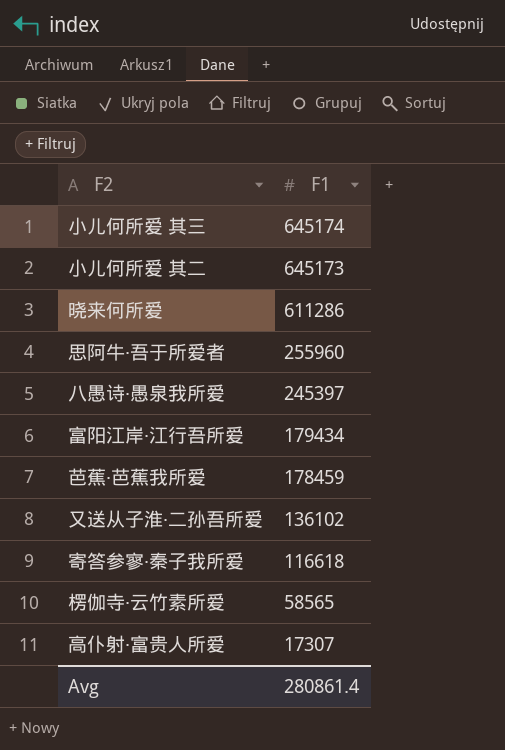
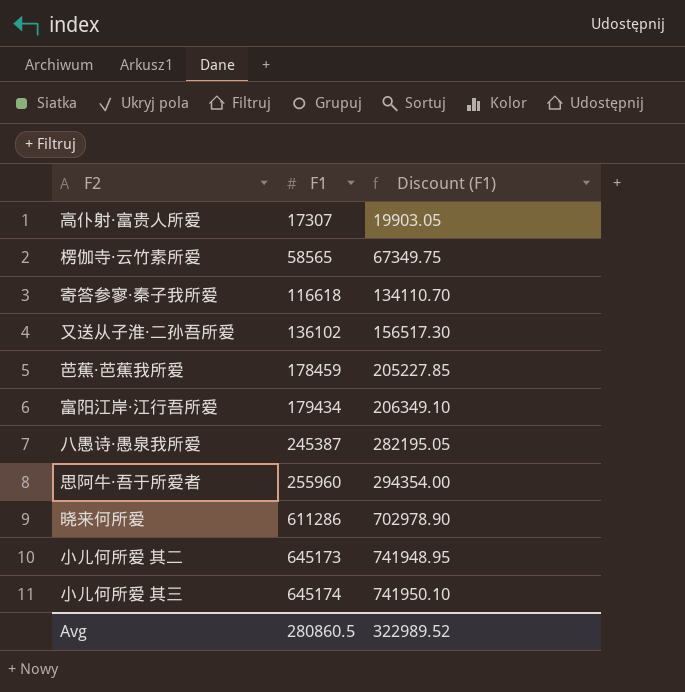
row order: F1 descending -> F1 ascending
column Discount (F1) | formula: none -> [F1] * 1.15
八愚诗·愚泉我所爱 | F1: 245397 -> 245387
Avg | F1: 280861.4 -> 280860.5

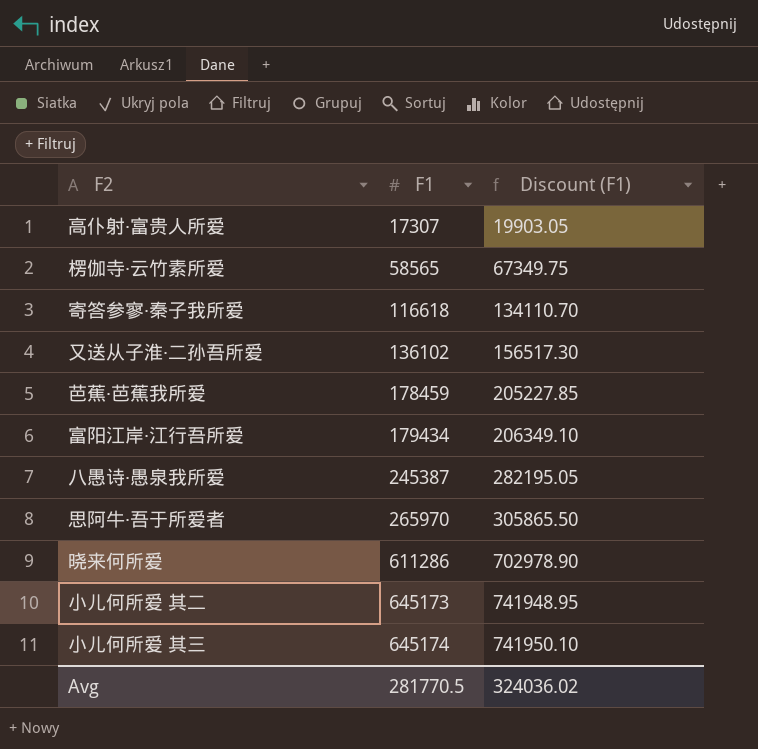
思阿牛·吾于所爱者 | F1: 255960 -> 265970
思阿牛·吾于所爱者 | Discount (F1): 294354.00 -> 305865.50
Avg | F1: 280860.5 -> 281770.5
Avg | Discount (F1): 322989.52 -> 324036.02

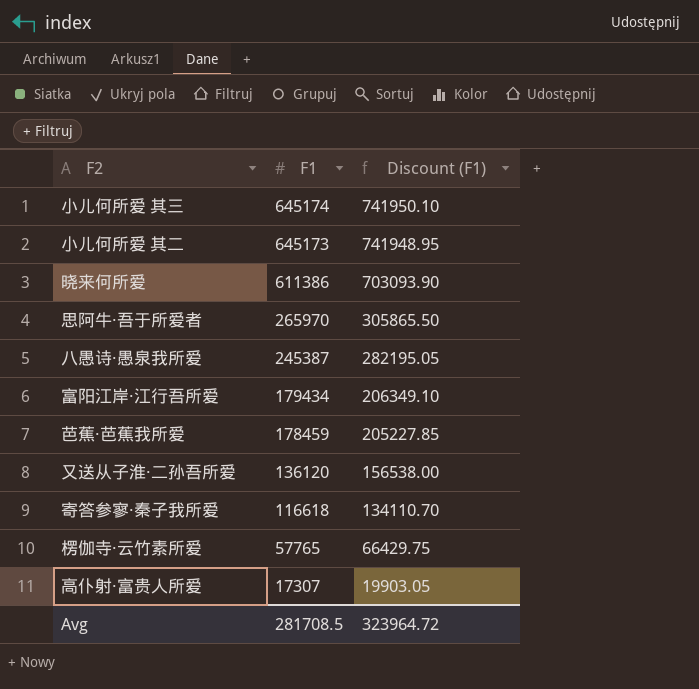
row order: F1 ascending -> F1 descending
晓来何所爱 | F1: 611286 -> 611386
晓来何所爱 | Discount (F1): 702978.90 -> 703093.90
又送从子淮·二孙吾所爱 | F1: 136102 -> 136120
又送从子淮·二孙吾所爱 | Discount (F1): 156517.30 -> 156538.00
楞伽寺·云竹素所爱 | F1: 58565 -> 57765
楞伽寺·云竹素所爱 | Discount (F1): 67349.75 -> 66429.75
Avg | F1: 281770.5 -> 281708.5
Avg | Discount (F1): 324036.02 -> 323964.72

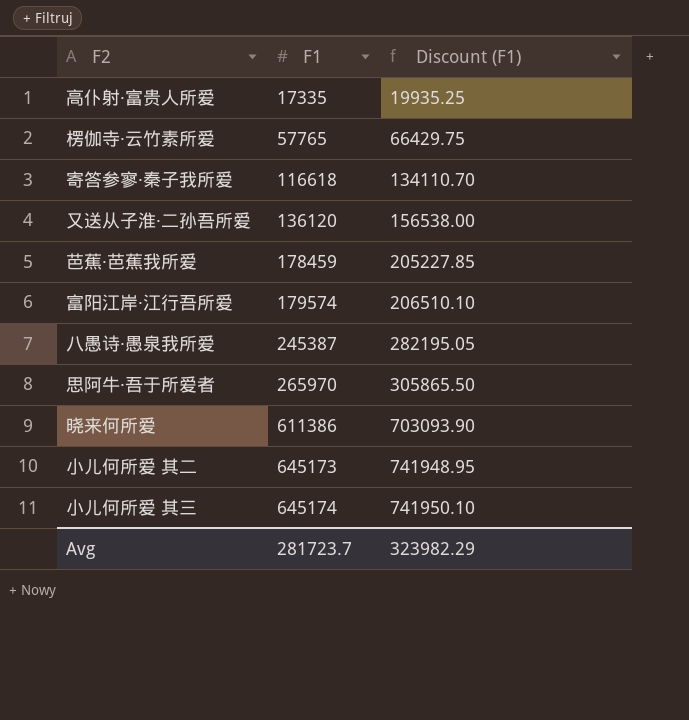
row order: F1 descending -> F1 ascending
高仆射·富贵人所爱 | F1: 17307 -> 17335
高仆射·富贵人所爱 | Discount (F1): 19903.05 -> 19935.25
富阳江岸·江行吾所爱 | F1: 179434 -> 179574
富阳江岸·江行吾所爱 | Discount (F1): 206349.10 -> 206510.10
Avg | F1: 281708.5 -> 281723.7
Avg | Discount (F1): 323964.72 -> 323982.29

